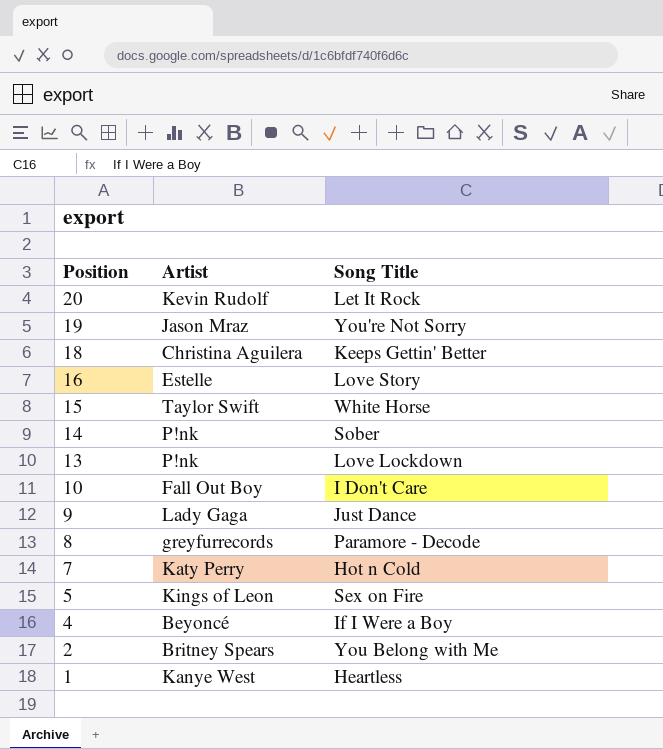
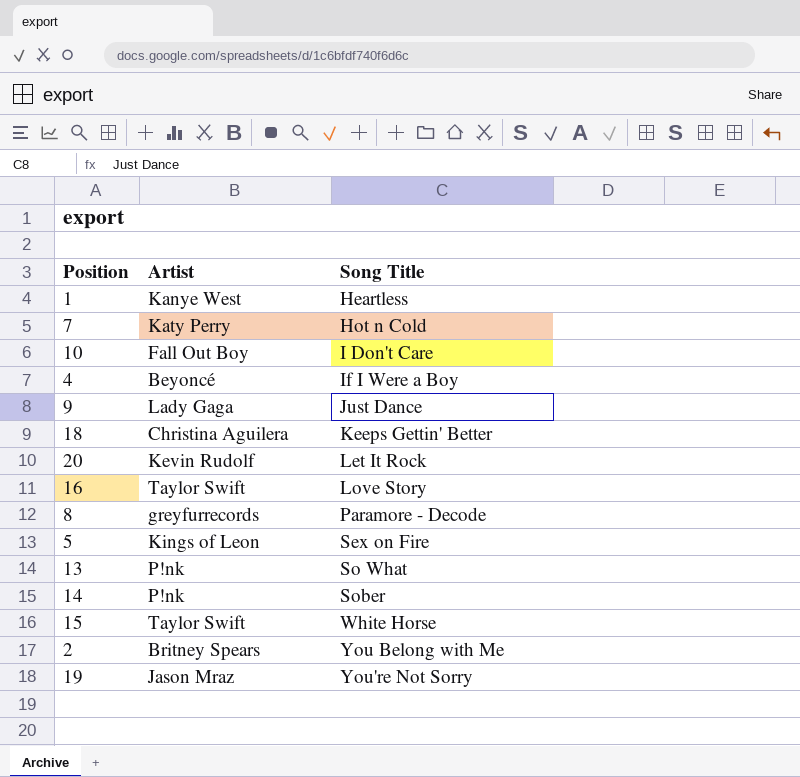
row order: Position descending -> Song Title ascending
16 | Artist: Estelle -> Taylor Swift
13 | Song Title: Love Lockdown -> So What

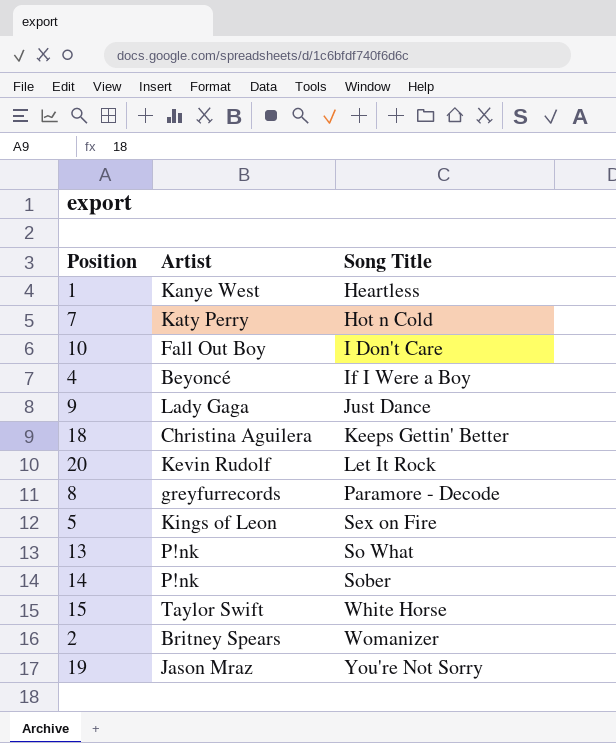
row 16: Taylor Swift | Love Story -> none
2 | Song Title: You Belong with Me -> Womanizer

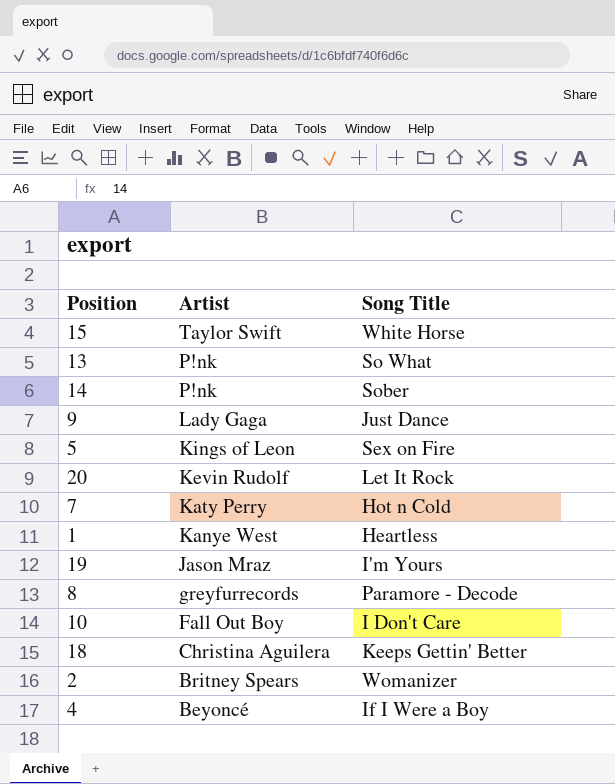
row order: Song Title ascending -> Artist descending
19 | Song Title: You're Not Sorry -> I'm Yours

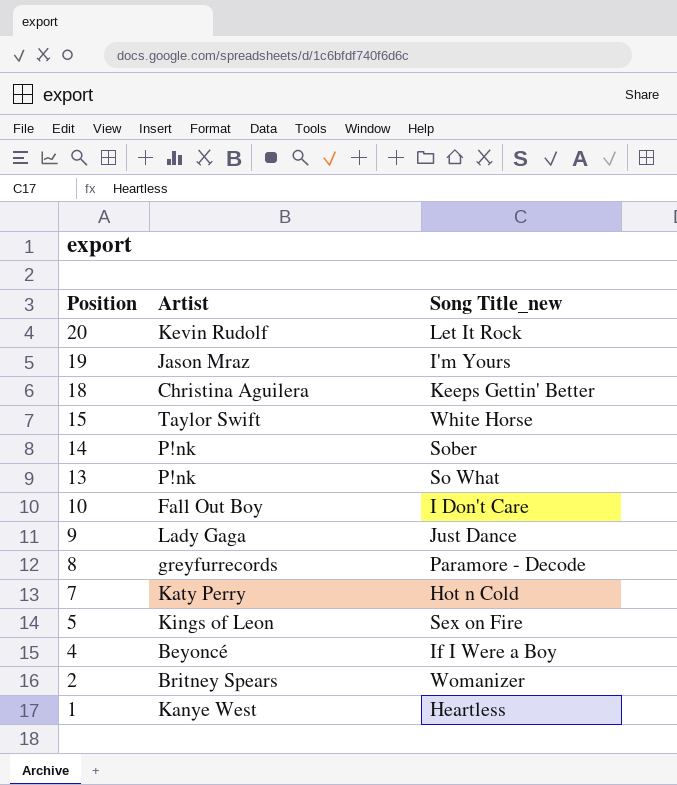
row order: Artist descending -> Position descending
column name: Song Title -> Song Title_new

